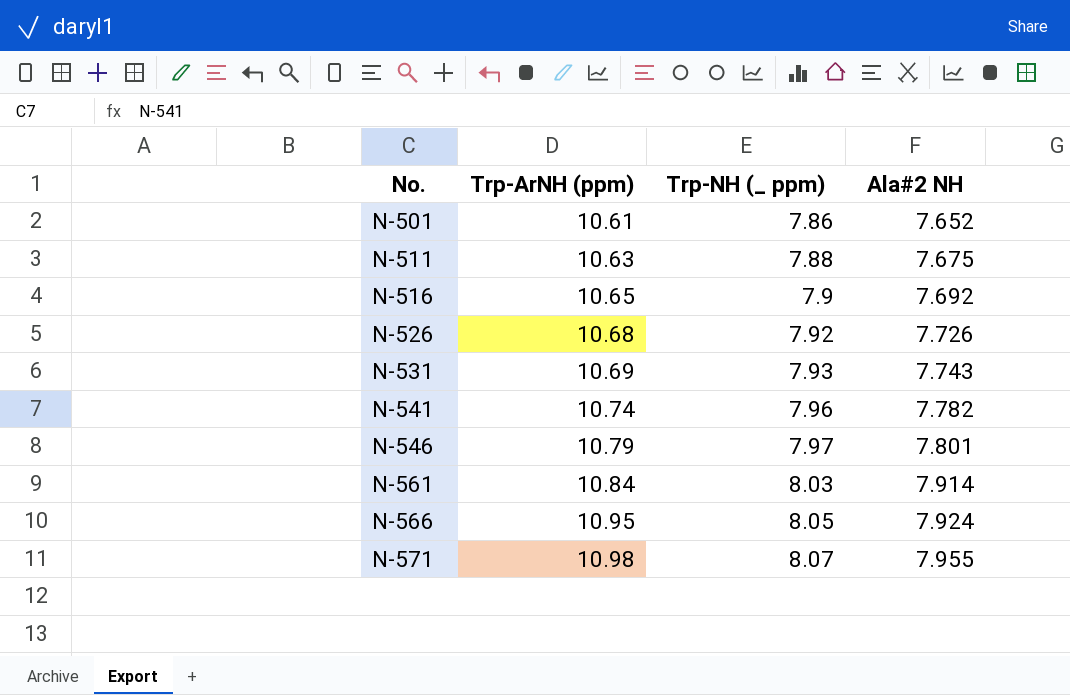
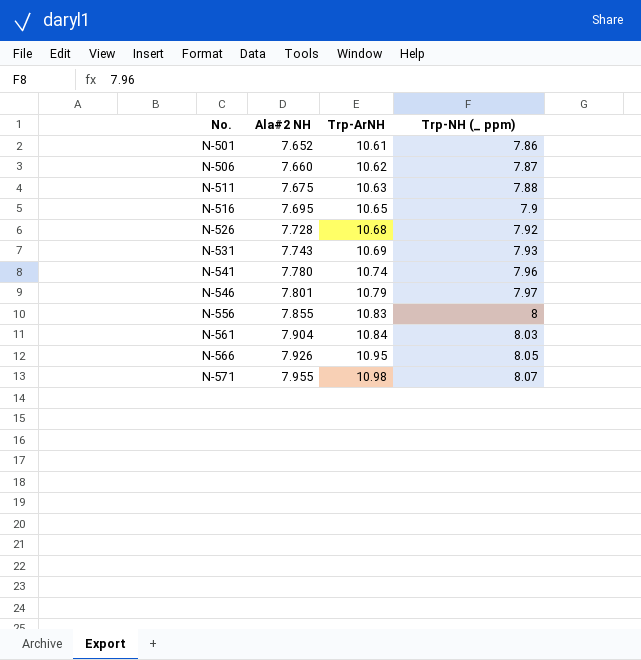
column Ala#2 NH | position: 4 -> 2
column name: Trp-ArNH (ppm) -> Trp-ArNH
row N-506: none -> 7.660 | 10.62 | 7.87
N-516 | Ala#2 NH: 7.692 -> 7.695
N-526 | Ala#2 NH: 7.726 -> 7.728
N-541 | Ala#2 NH: 7.782 -> 7.780
row N-556: none -> 7.855 | 10.83 | 8
N-561 | Ala#2 NH: 7.914 -> 7.904
N-566 | Ala#2 NH: 7.924 -> 7.926

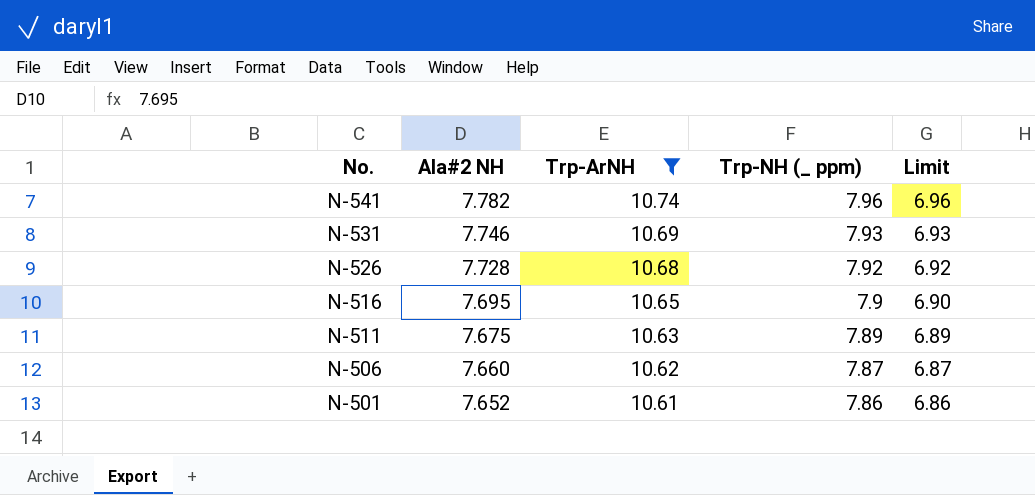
filter: none -> Trp-ArNH <= 10.74
row order: No. ascending -> No. descending
column Limit | formula: none -> [Trp-NH (_ ppm)] - 1
N-541 | Ala#2 NH: 7.780 -> 7.782
N-531 | Ala#2 NH: 7.743 -> 7.746
N-511 | Trp-NH (_ ppm): 7.88 -> 7.89

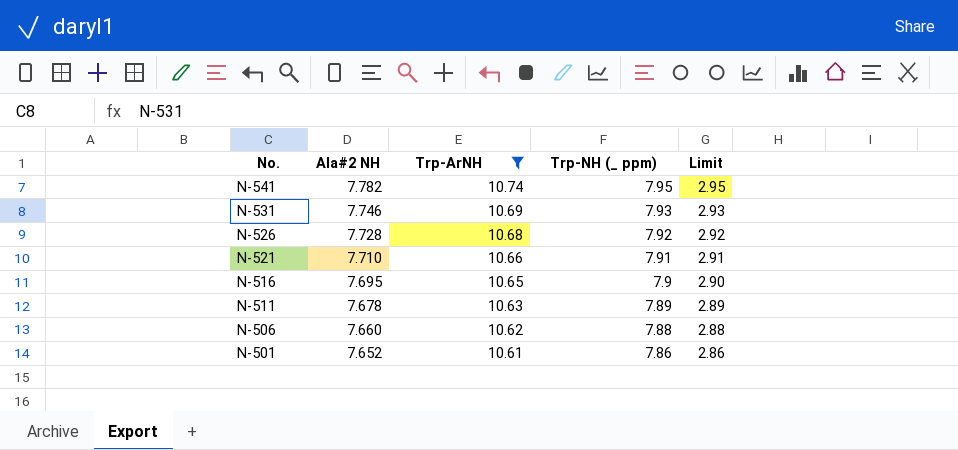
column Limit | formula: [Trp-NH (_ ppm)] - 1 -> [Trp-NH (_ ppm)] - 5
N-541 | Trp-NH (_ ppm): 7.96 -> 7.95
row N-521: none -> 7.710 | 10.66 | 7.91 | 2.91
N-511 | Ala#2 NH: 7.675 -> 7.678
N-506 | Trp-NH (_ ppm): 7.87 -> 7.88

